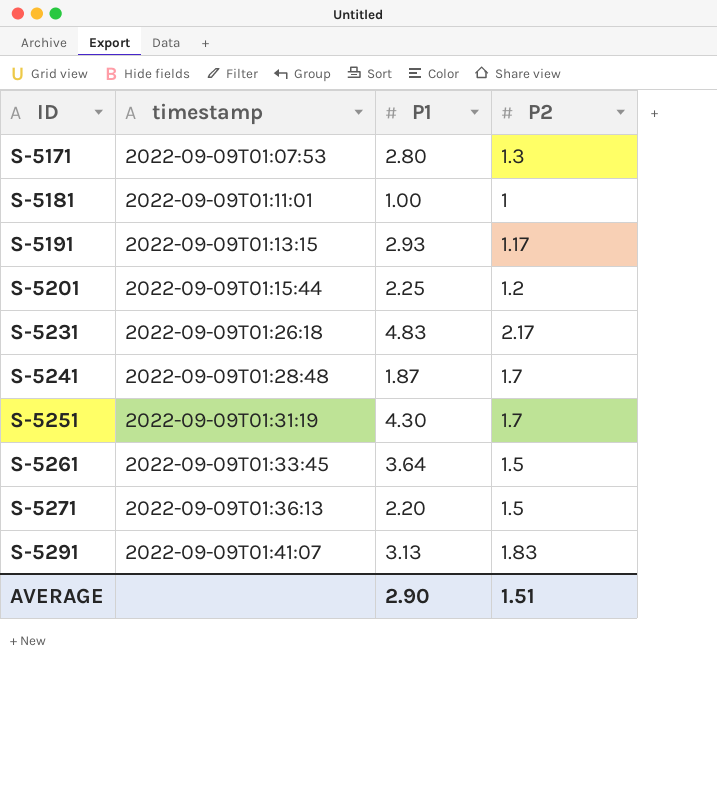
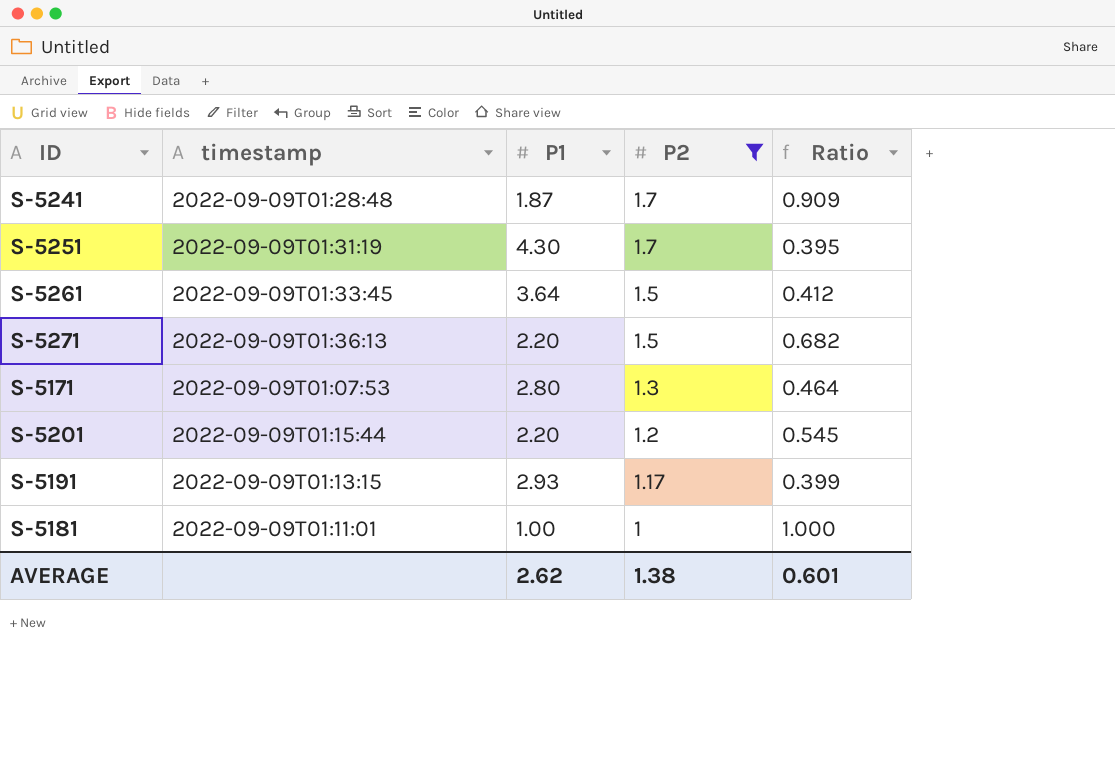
filter: none -> P2 <= 1.7
row order: ID ascending -> P2 descending
column Ratio | formula: none -> [P2] / [P1]
S-5201 | P1: 2.25 -> 2.20
AVERAGE | P1: 2.90 -> 2.62
AVERAGE | P2: 1.51 -> 1.38

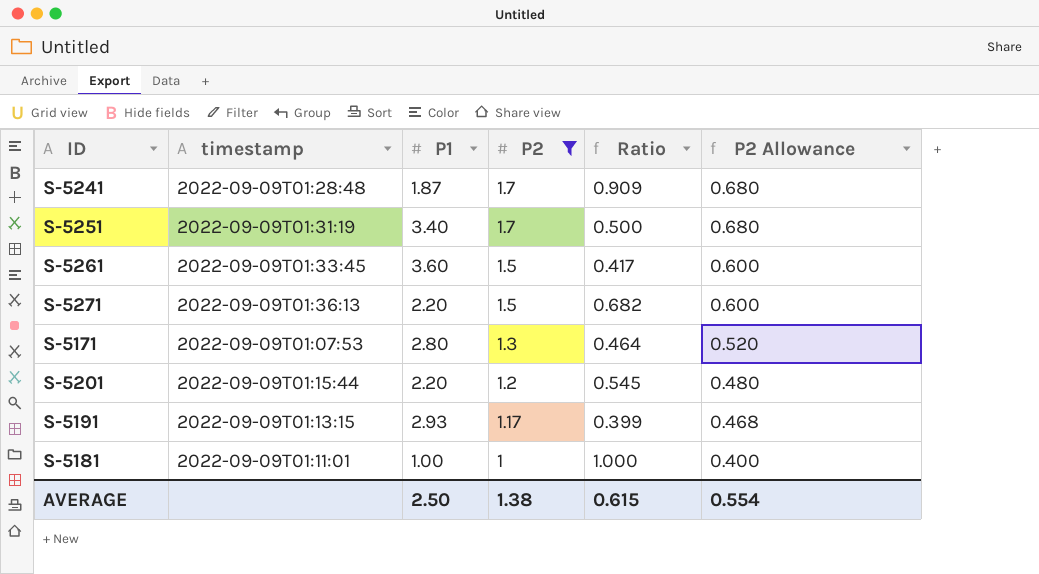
column P2 Allowance | formula: none -> [P2] * 0.4
S-5251 | P1: 4.30 -> 3.40
S-5251 | Ratio: 0.395 -> 0.500
S-5261 | P1: 3.64 -> 3.60
S-5261 | Ratio: 0.412 -> 0.417
AVERAGE | P1: 2.62 -> 2.50
AVERAGE | Ratio: 0.601 -> 0.615

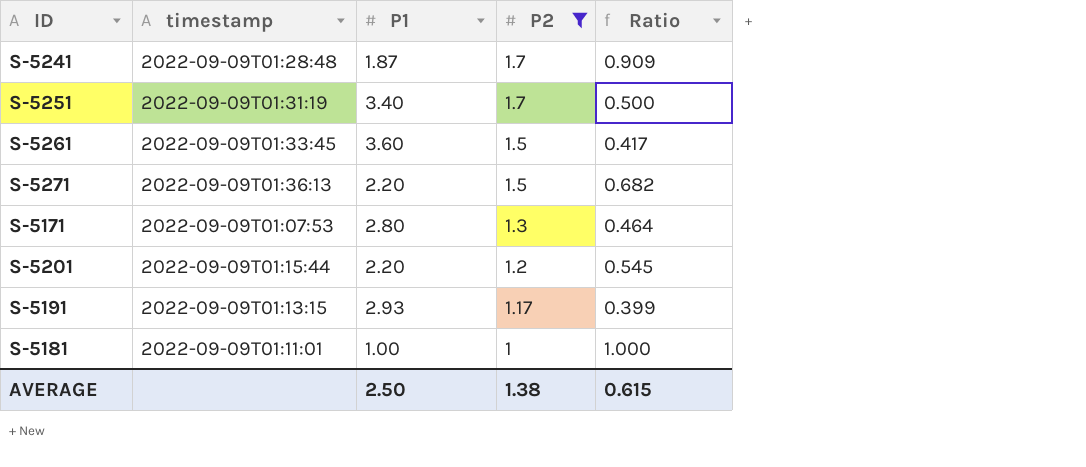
column P2 Allowance | formula: [P2] * 0.4 -> none

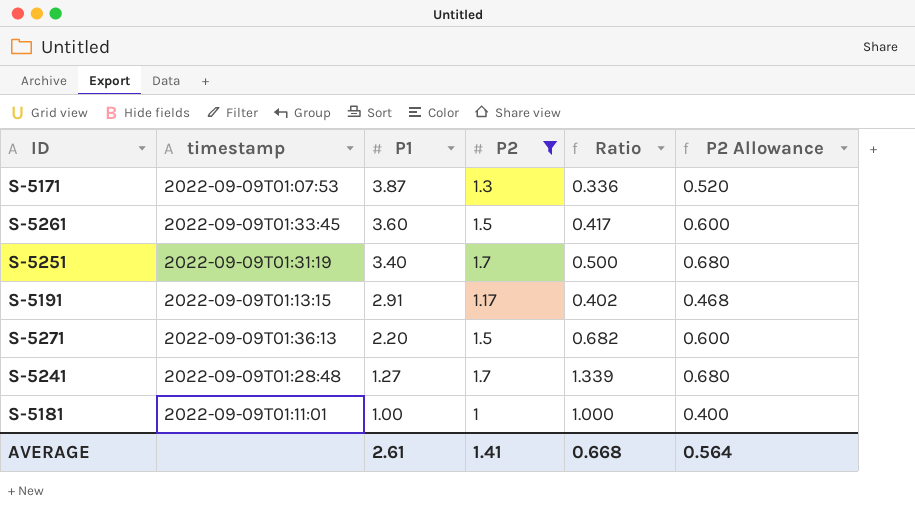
row order: P2 descending -> P1 descending
column P2 Allowance | formula: none -> [P2] * 0.4
row S-5201: 2022-09-09T01:15:44 | 2.20 | 1.2 | 0.545 -> none
S-5171 | P1: 2.80 -> 3.87
S-5171 | Ratio: 0.464 -> 0.336
S-5191 | P1: 2.93 -> 2.91
S-5191 | Ratio: 0.399 -> 0.402
S-5241 | P1: 1.87 -> 1.27
S-5241 | Ratio: 0.909 -> 1.339
AVERAGE | P1: 2.50 -> 2.61
AVERAGE | P2: 1.38 -> 1.41
AVERAGE | Ratio: 0.615 -> 0.668

